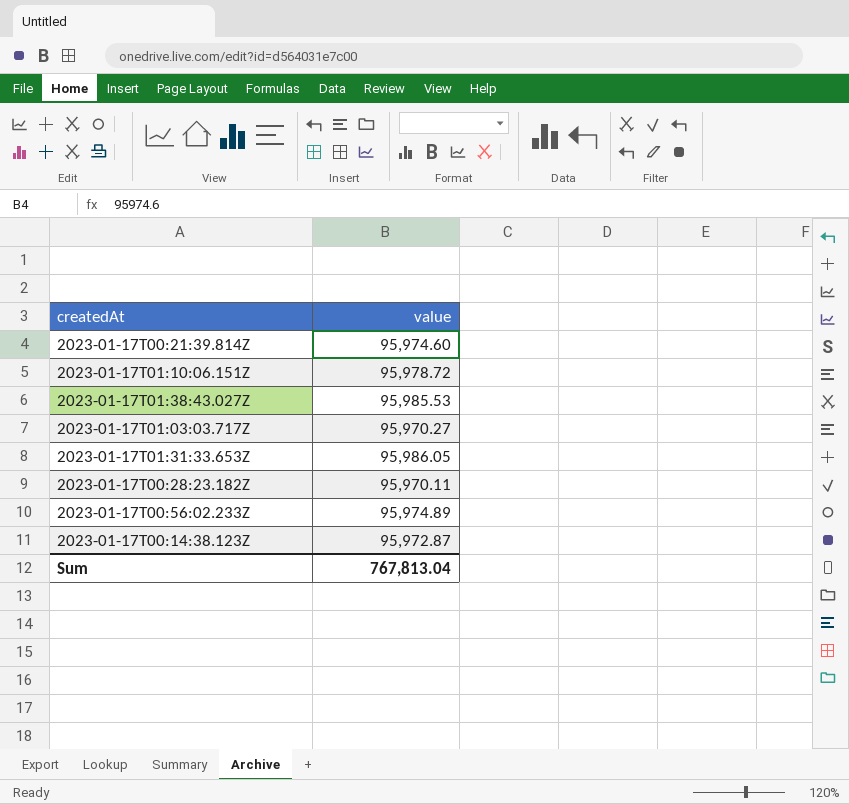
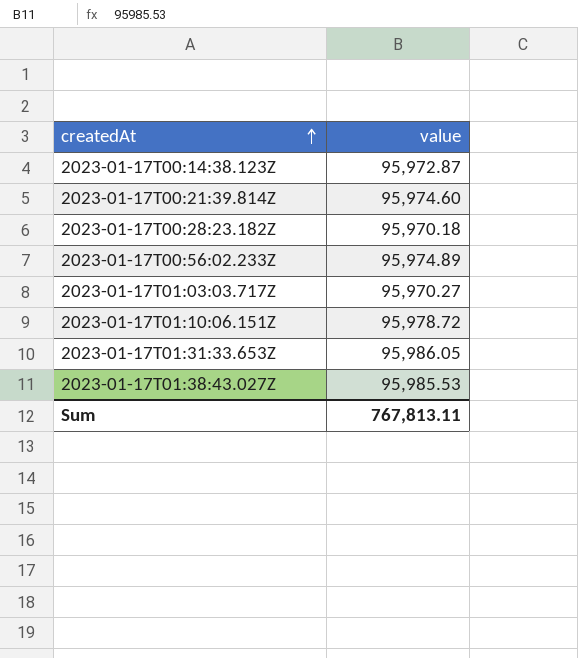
row order: none -> createdAt ascending
2023-01-17T00:28:23.182Z | value: 95,970.11 -> 95,970.18
Sum | value: 767,813.04 -> 767,813.11

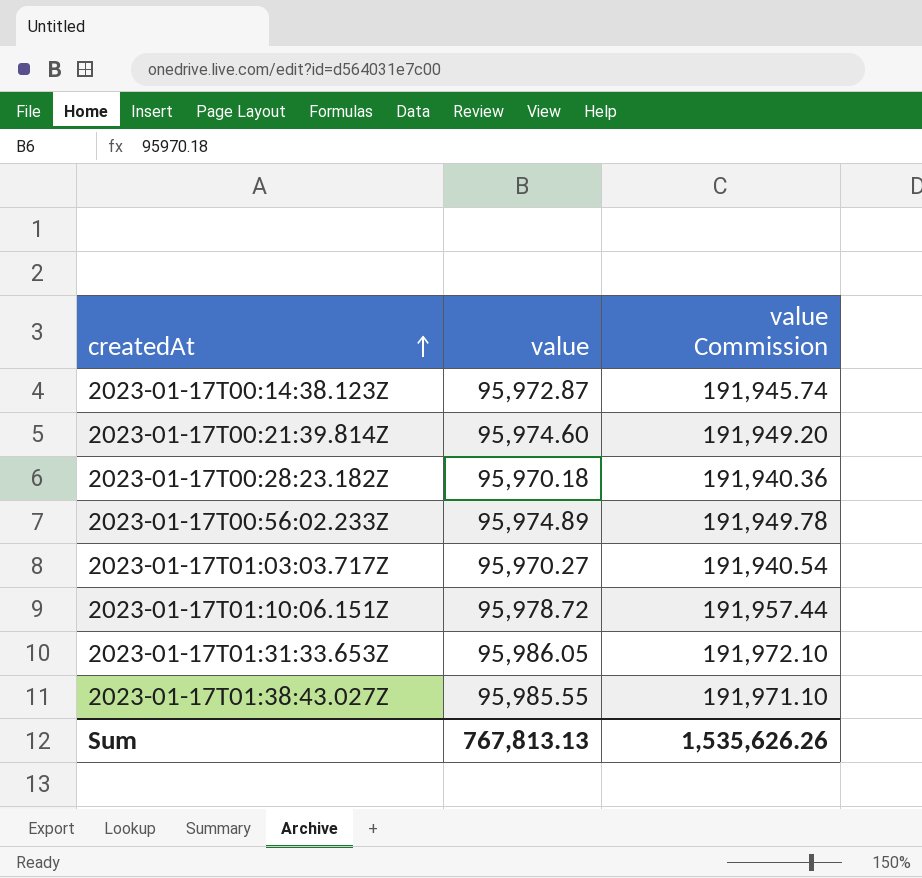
column value Commission | formula: none -> [value] * 2
2023-01-17T01:38:43.027Z | value: 95,985.53 -> 95,985.55
Sum | value: 767,813.11 -> 767,813.13

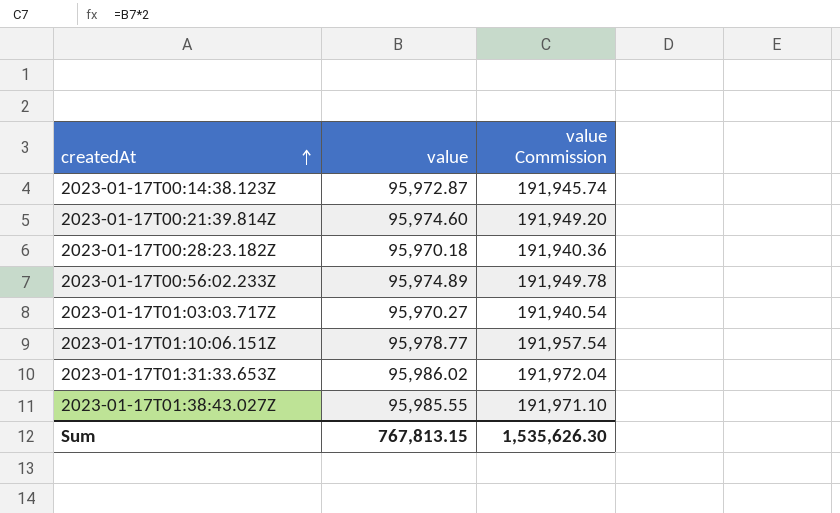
2023-01-17T01:10:06.151Z | value: 95,978.72 -> 95,978.77
2023-01-17T01:10:06.151Z | value Commission: 191,957.44 -> 191,957.54
2023-01-17T01:31:33.653Z | value: 95,986.05 -> 95,986.02
2023-01-17T01:31:33.653Z | value Commission: 191,972.10 -> 191,972.04
Sum | value: 767,813.13 -> 767,813.15
Sum | value Commission: 1,535,626.26 -> 1,535,626.30

